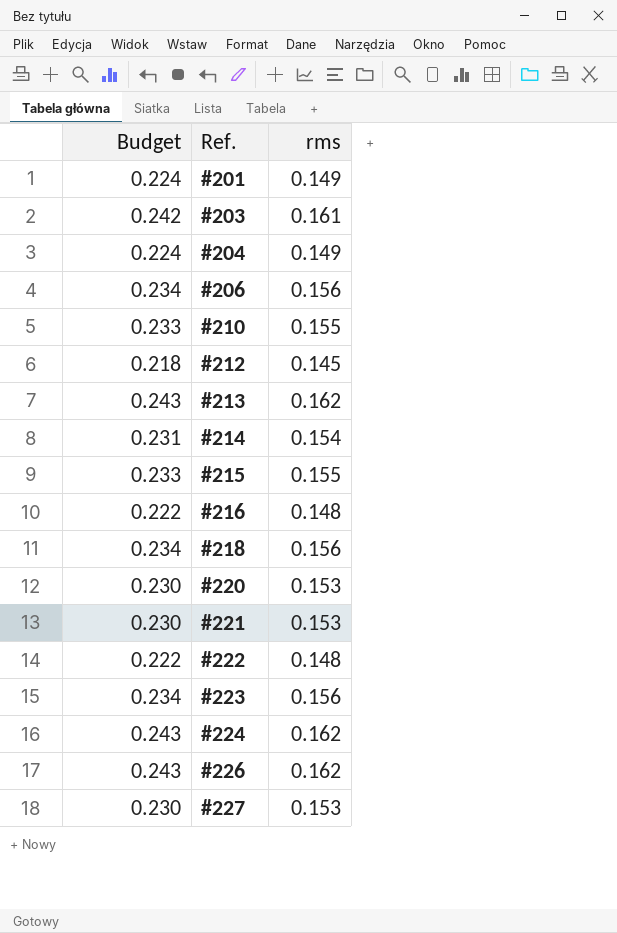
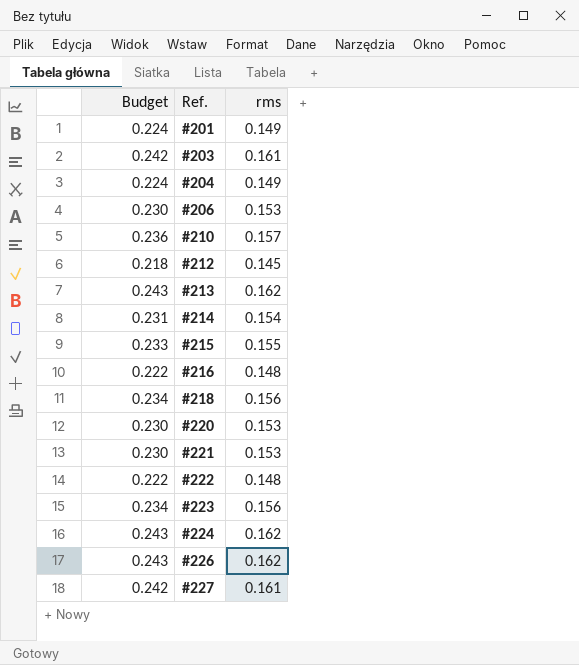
#206 | Budget: 0.234 -> 0.230
#206 | rms: 0.156 -> 0.153
#210 | Budget: 0.233 -> 0.236
#210 | rms: 0.155 -> 0.157
#227 | Budget: 0.230 -> 0.242
#227 | rms: 0.153 -> 0.161

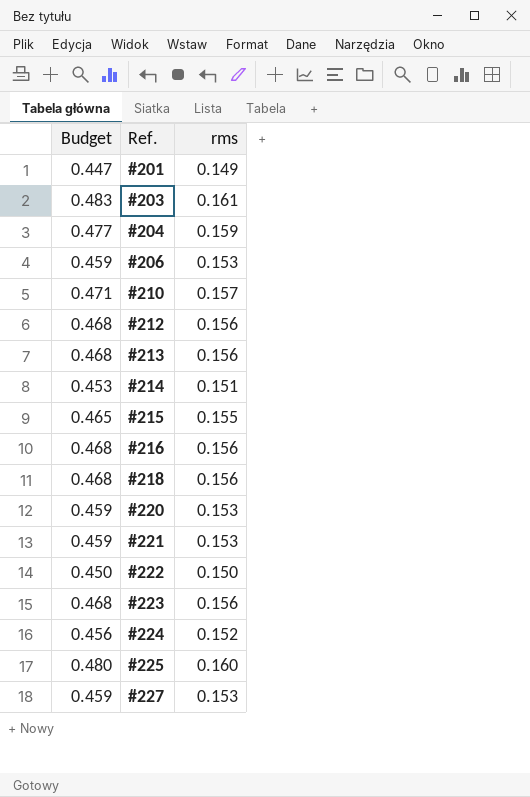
column Budget | formula: [rms] * 1.5 -> [rms] * 3
row #226: 0.243 | 0.162 -> none
#204 | rms: 0.149 -> 0.159
#212 | rms: 0.145 -> 0.156
#213 | rms: 0.162 -> 0.156
#214 | rms: 0.154 -> 0.151
#216 | rms: 0.148 -> 0.156
#222 | rms: 0.148 -> 0.150
#224 | rms: 0.162 -> 0.152
row #225: none -> 0.480 | 0.160
#227 | rms: 0.161 -> 0.153

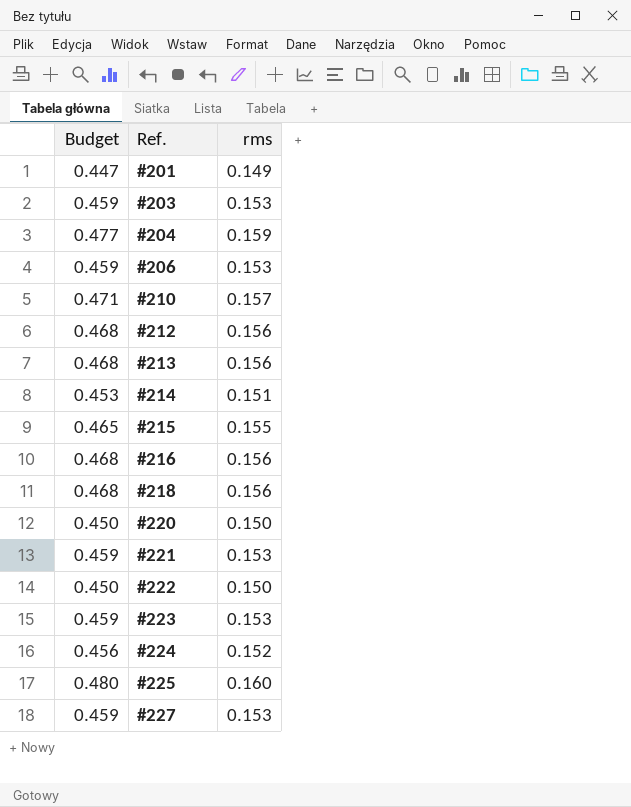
#203 | Budget: 0.483 -> 0.459
#203 | rms: 0.161 -> 0.153
#220 | Budget: 0.459 -> 0.450
#220 | rms: 0.153 -> 0.150
#223 | Budget: 0.468 -> 0.459
#223 | rms: 0.156 -> 0.153

